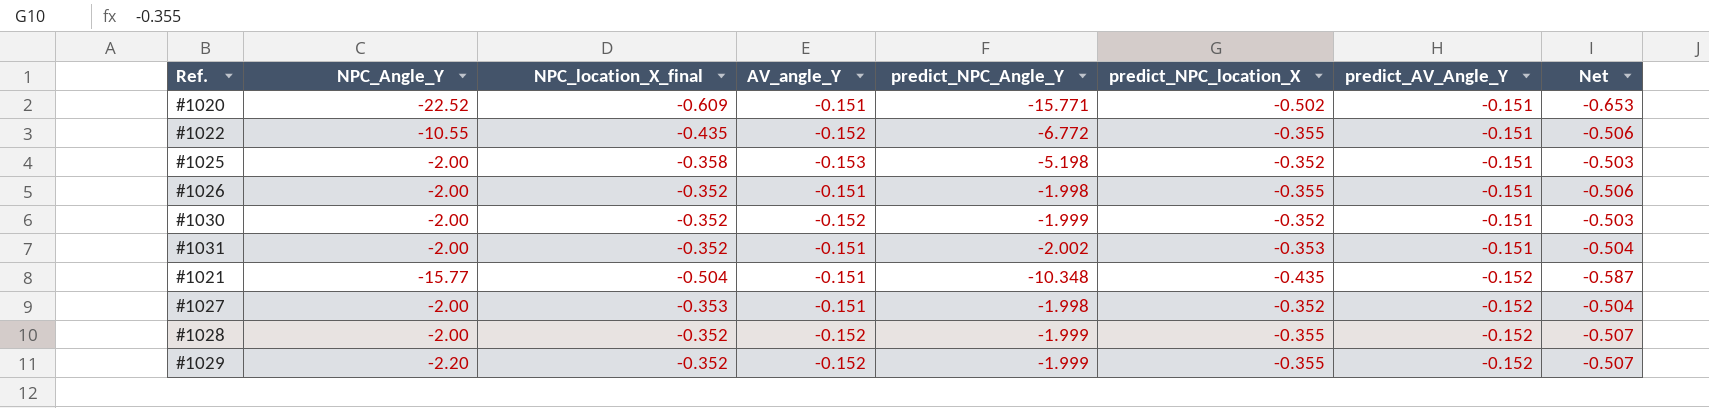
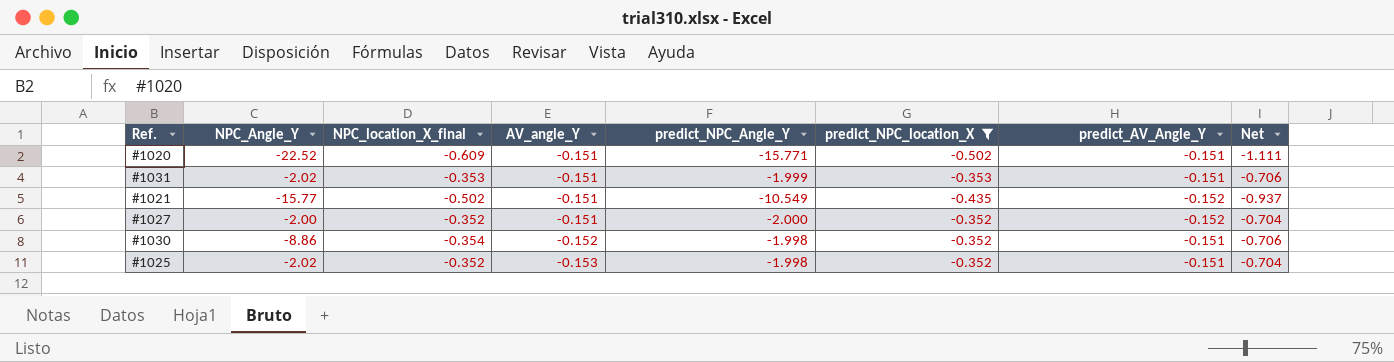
filter: none -> predict_NPC_location_X != -0.355
row order: predict_AV_Angle_Y descending -> AV_angle_Y descending
column Net | formula: [predict_NPC_location_X] + [predict_AV_Angle_Y] -> [NPC_location_X_final] + [predict_NPC_location_X]
#1031 | NPC_Angle_Y: -2.00 -> -2.02
#1031 | NPC_location_X_final: -0.352 -> -0.353
#1031 | predict_NPC_Angle_Y: -2.002 -> -1.999
#1021 | NPC_location_X_final: -0.504 -> -0.502
#1021 | predict_NPC_Angle_Y: -10.348 -> -10.549
#1027 | NPC_location_X_final: -0.353 -> -0.352
#1027 | predict_NPC_Angle_Y: -1.998 -> -2.000
#1030 | NPC_Angle_Y: -2.00 -> -8.86
#1030 | NPC_location_X_final: -0.352 -> -0.354
#1030 | predict_NPC_Angle_Y: -1.999 -> -1.998
#1025 | NPC_Angle_Y: -2.00 -> -2.02
#1025 | NPC_location_X_final: -0.358 -> -0.352
#1025 | predict_NPC_Angle_Y: -5.198 -> -1.998

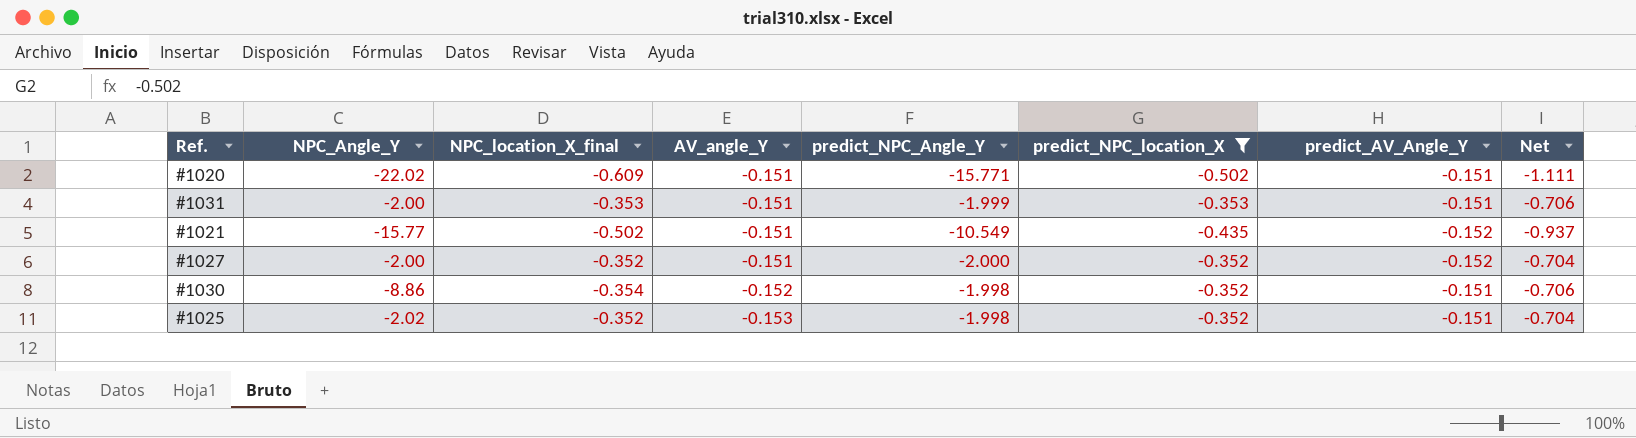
#1020 | NPC_Angle_Y: -22.52 -> -22.02
#1031 | NPC_Angle_Y: -2.02 -> -2.00

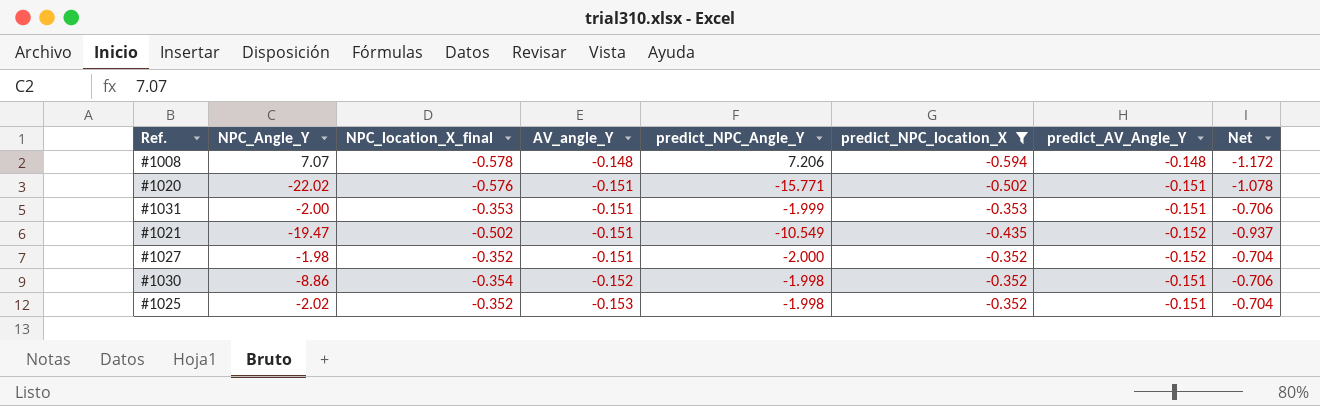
row #1008: none -> 7.07 | -0.578 | -0.148 | 7.206 | -0.594 | -0.148 | -1.172
#1020 | NPC_location_X_final: -0.609 -> -0.576
#1020 | Net: -1.111 -> -1.078
#1021 | NPC_Angle_Y: -15.77 -> -19.47
#1027 | NPC_Angle_Y: -2.00 -> -1.98

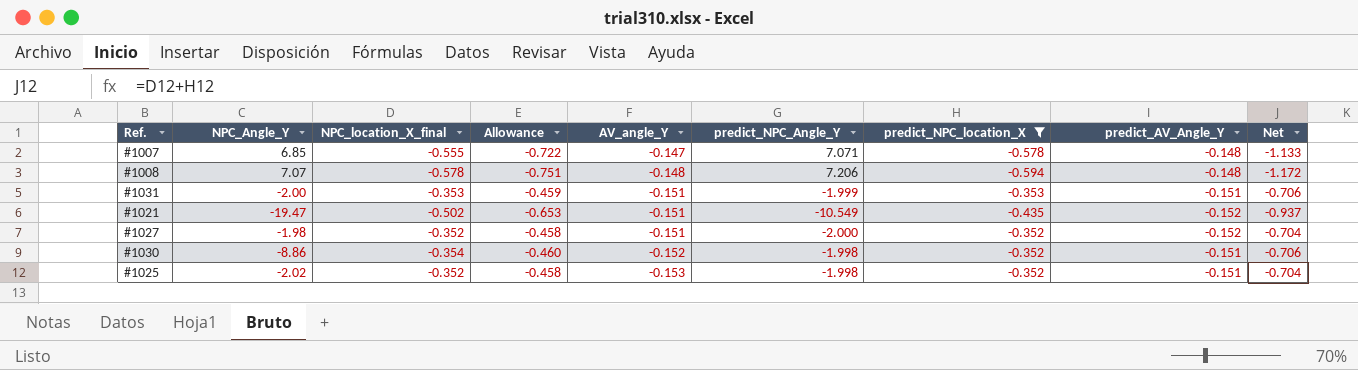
column Allowance | formula: none -> [NPC_location_X_final] * 1.3
row #1020: -22.02 | -0.576 | -0.151 | -15.771 | -0.502 | -0.151 | -1.078 -> none
row #1007: none -> 6.85 | -0.555 | -0.722 | -0.147 | 7.071 | -0.578 | -0.148 | -1.133

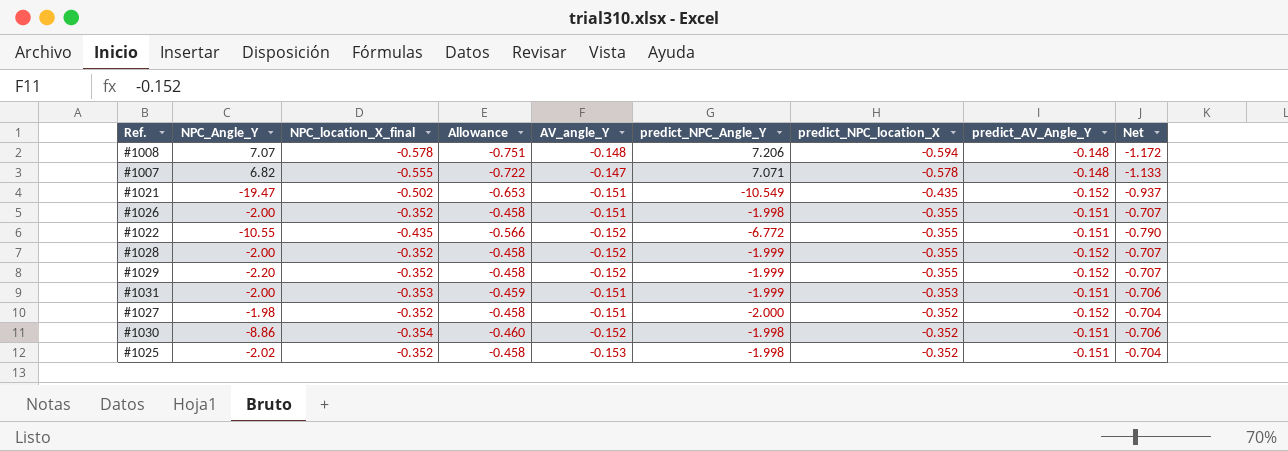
filter: predict_NPC_location_X != -0.355 -> none
row order: AV_angle_Y descending -> predict_NPC_location_X ascending
#1007 | NPC_Angle_Y: 6.85 -> 6.82

